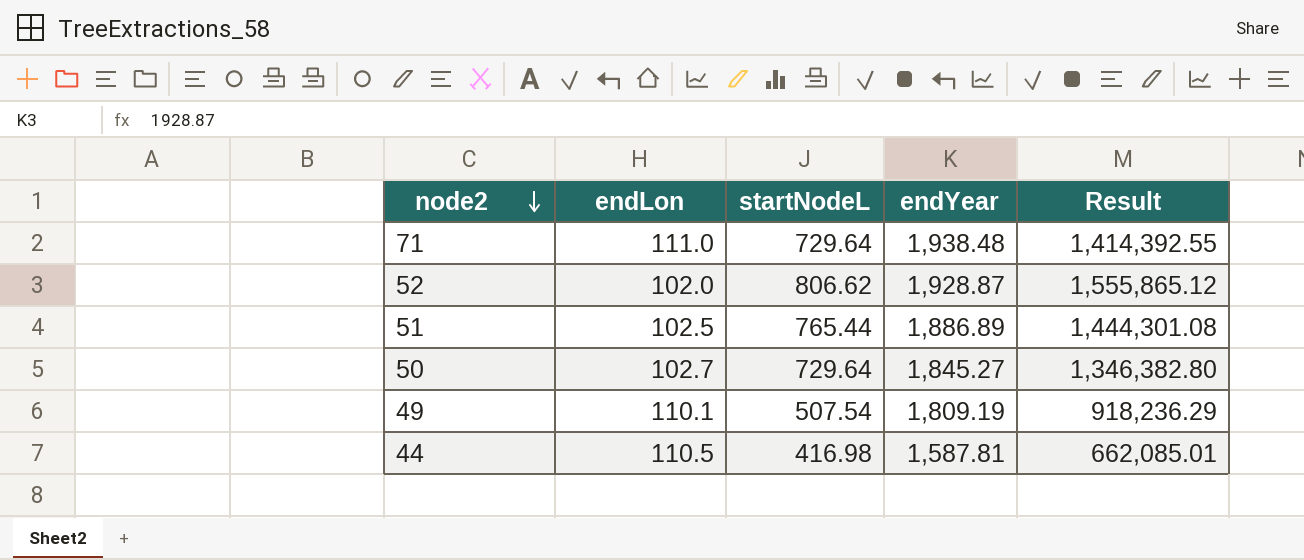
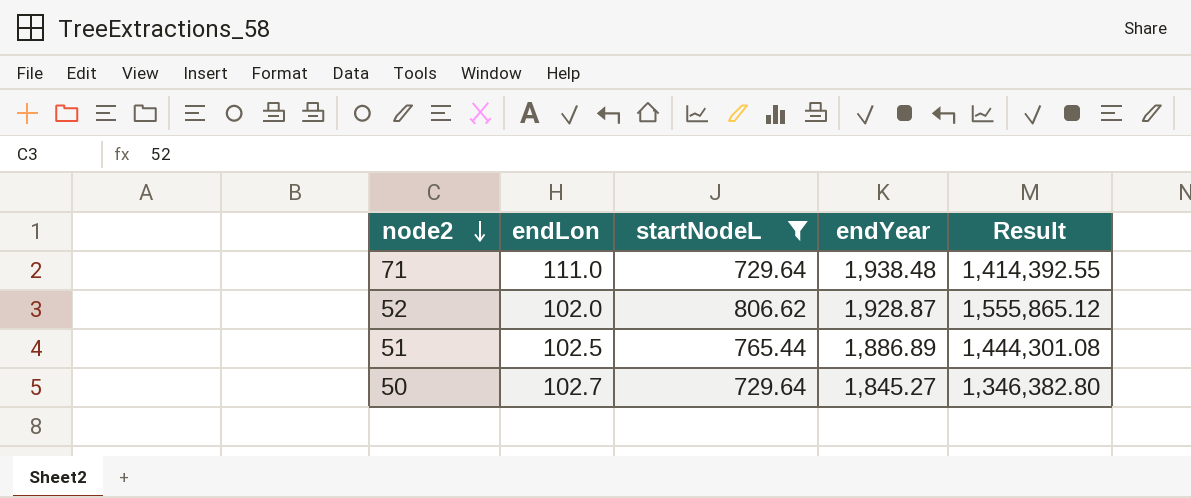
filter: none -> startNodeL >= 729.64

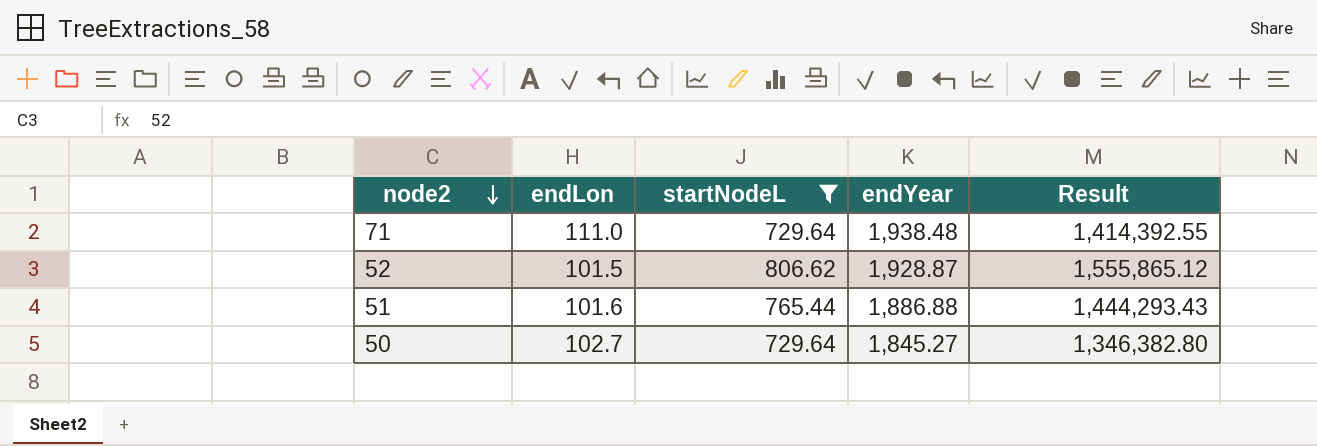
52 | endLon: 102.0 -> 101.5
51 | endLon: 102.5 -> 101.6
51 | endYear: 1,886.89 -> 1,886.88
51 | Result: 1,444,301.08 -> 1,444,293.43

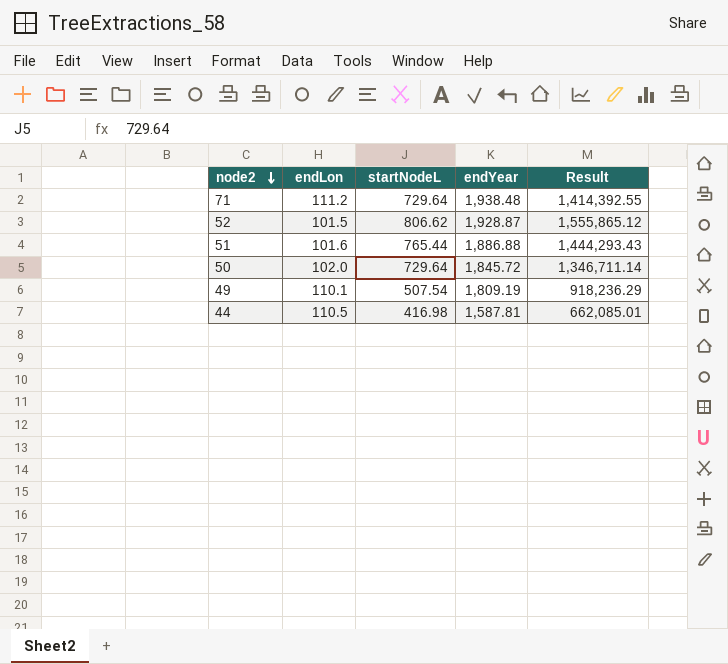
filter: startNodeL >= 729.64 -> none
71 | endLon: 111.0 -> 111.2
50 | endLon: 102.7 -> 102.0
50 | endYear: 1,845.27 -> 1,845.72
50 | Result: 1,346,382.80 -> 1,346,711.14

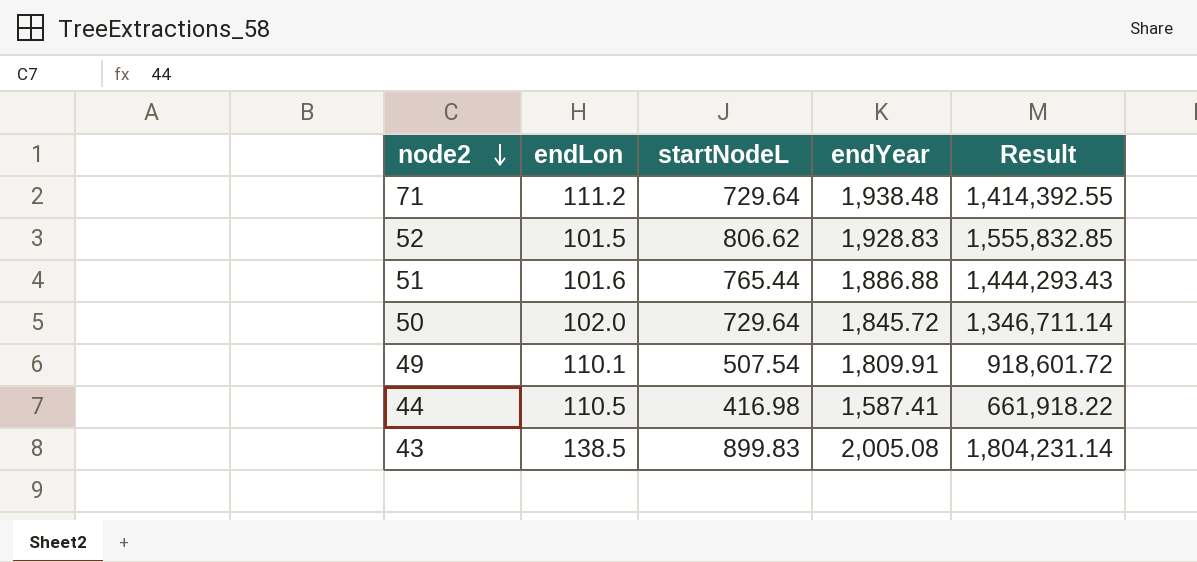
52 | endYear: 1,928.87 -> 1,928.83
52 | Result: 1,555,865.12 -> 1,555,832.85
49 | endYear: 1,809.19 -> 1,809.91
49 | Result: 918,236.29 -> 918,601.72
44 | endYear: 1,587.81 -> 1,587.41
44 | Result: 662,085.01 -> 661,918.22
row 43: none -> 138.5 | 899.83 | 2,005.08 | 1,804,231.14

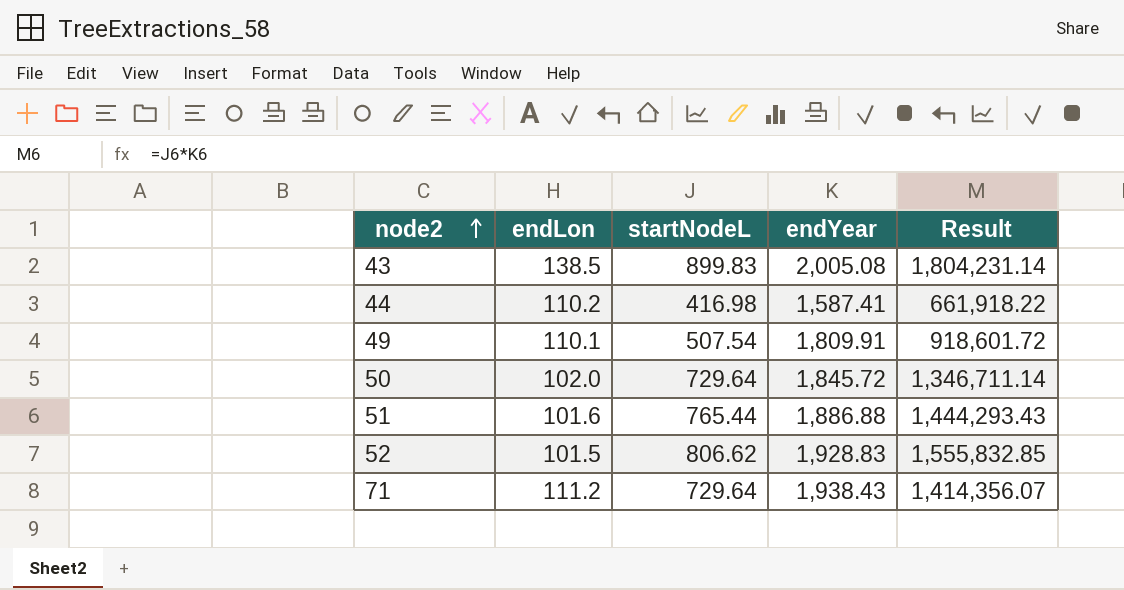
row order: node2 descending -> node2 ascending
44 | endLon: 110.5 -> 110.2
71 | endYear: 1,938.48 -> 1,938.43
71 | Result: 1,414,392.55 -> 1,414,356.07

